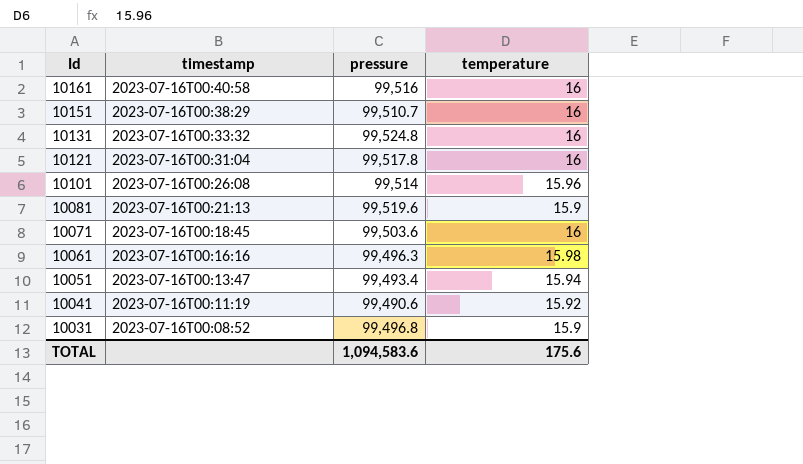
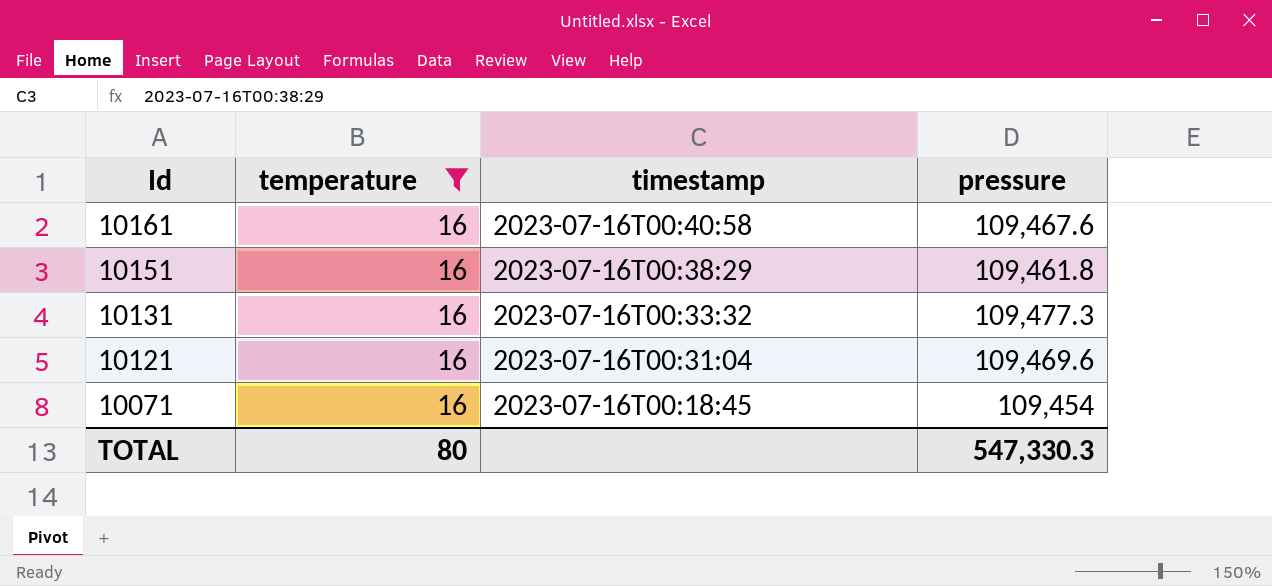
filter: none -> temperature = 16
column temperature | position: 4 -> 2
10161 | pressure: 99,516 -> 109,467.6
10151 | pressure: 99,510.7 -> 109,461.8
10131 | pressure: 99,524.8 -> 109,477.3
10121 | pressure: 99,517.8 -> 109,469.6
10071 | pressure: 99,503.6 -> 109,454
TOTAL | temperature: 175.6 -> 80
TOTAL | pressure: 1,094,583.6 -> 547,330.3

